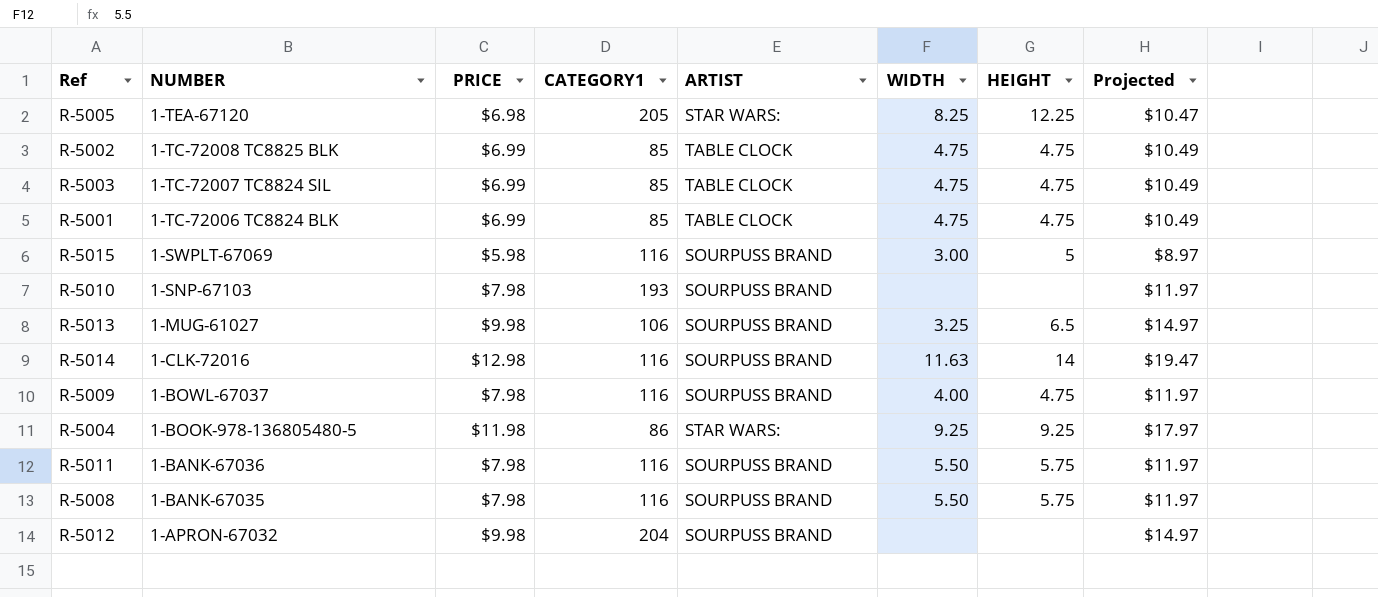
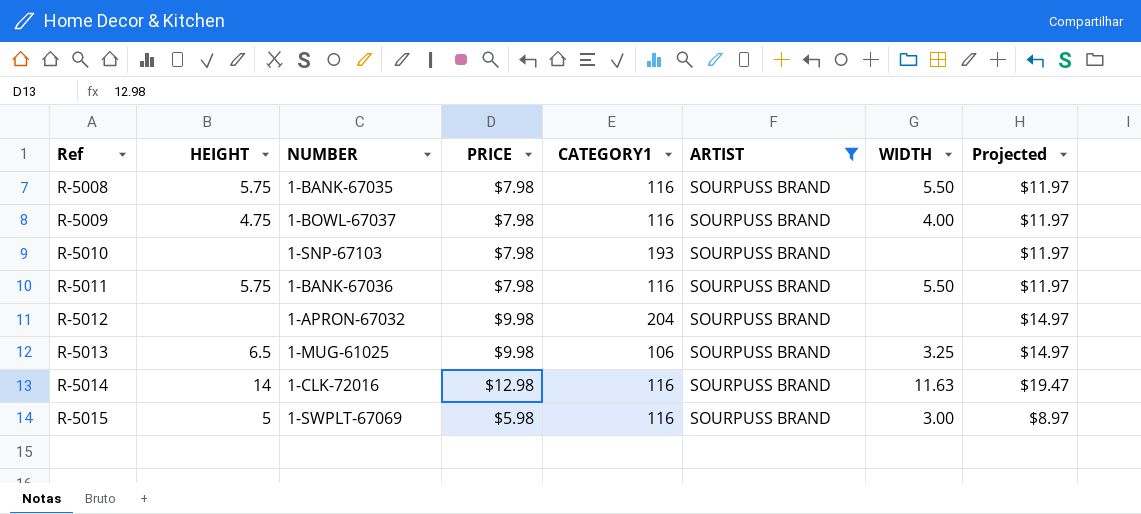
filter: none -> ARTIST = SOURPUSS BRAND
row order: NUMBER descending -> Ref ascending
column HEIGHT | position: 7 -> 2
R-5013 | NUMBER: 1-MUG-61027 -> 1-MUG-61025

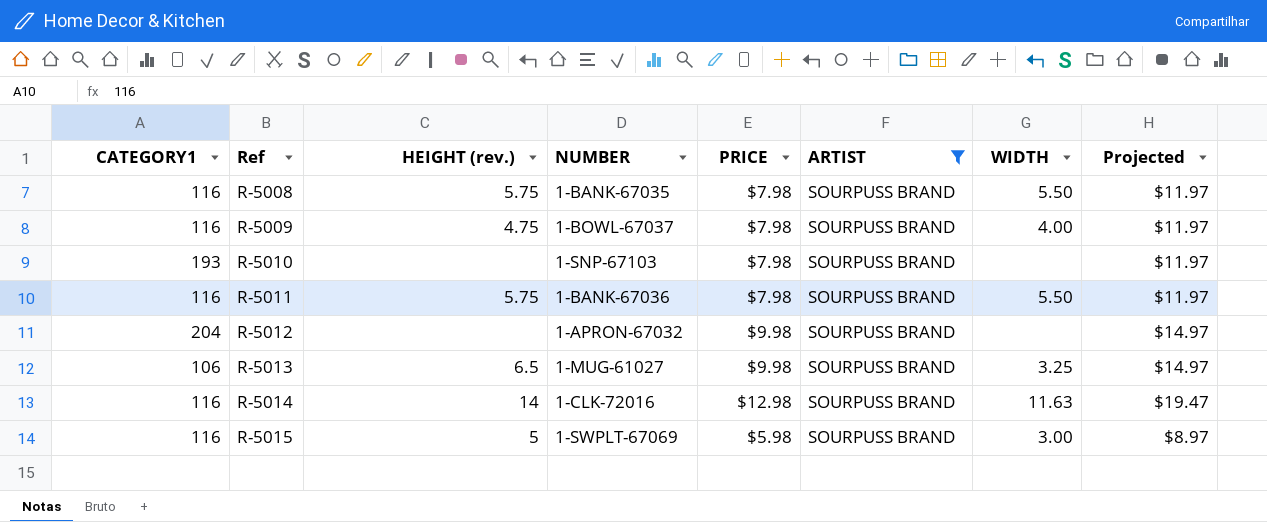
column CATEGORY1 | position: 5 -> 1
column name: HEIGHT -> HEIGHT (rev.)
R-5013 | NUMBER: 1-MUG-61025 -> 1-MUG-61027

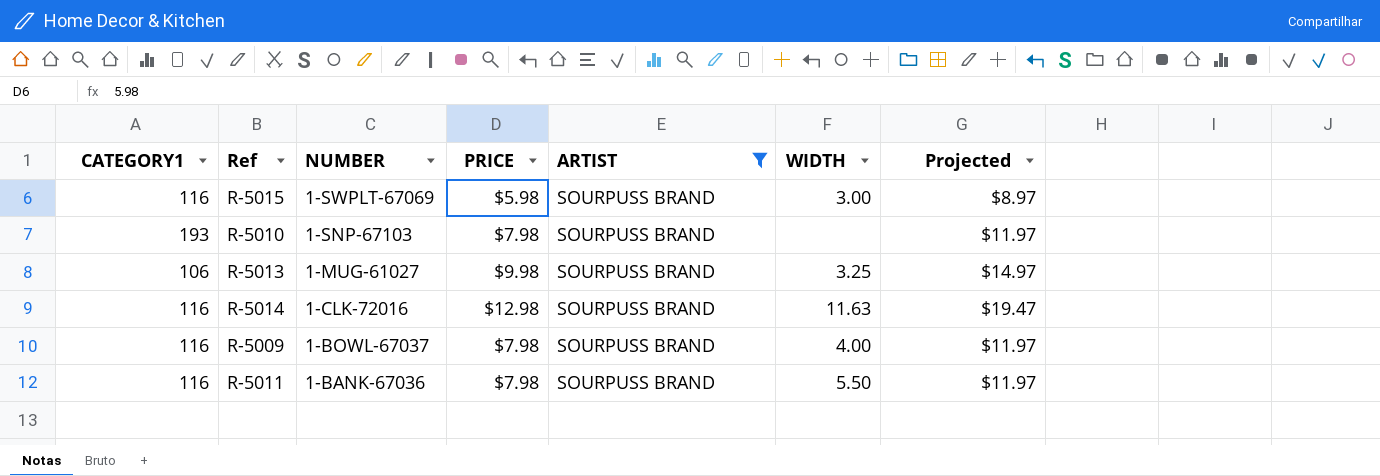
row order: Ref ascending -> NUMBER descending
column HEIGHT (rev.) | position: 3 -> none
row R-5008: 116 | 5.75 | 1-BANK-67035 | $7.98 | SOURPUSS BRAND | 5.50 | $11.97 -> none
row R-5012: 204 | none | 1-APRON-67032 | $9.98 | SOURPUSS BRAND | none | $14.97 -> none

